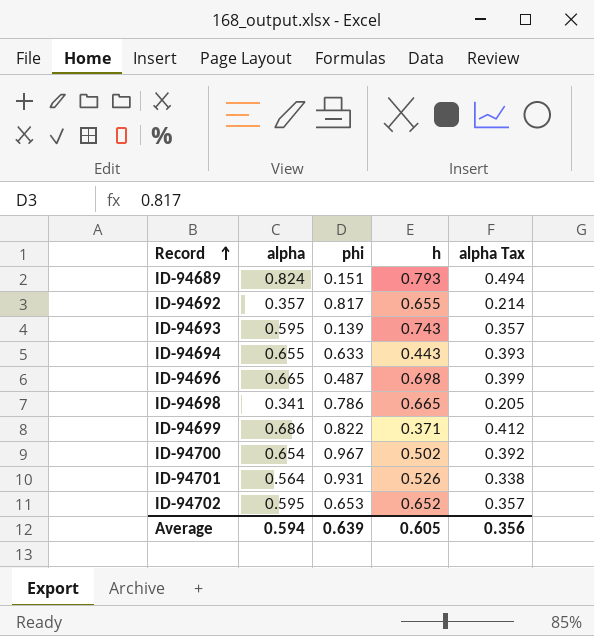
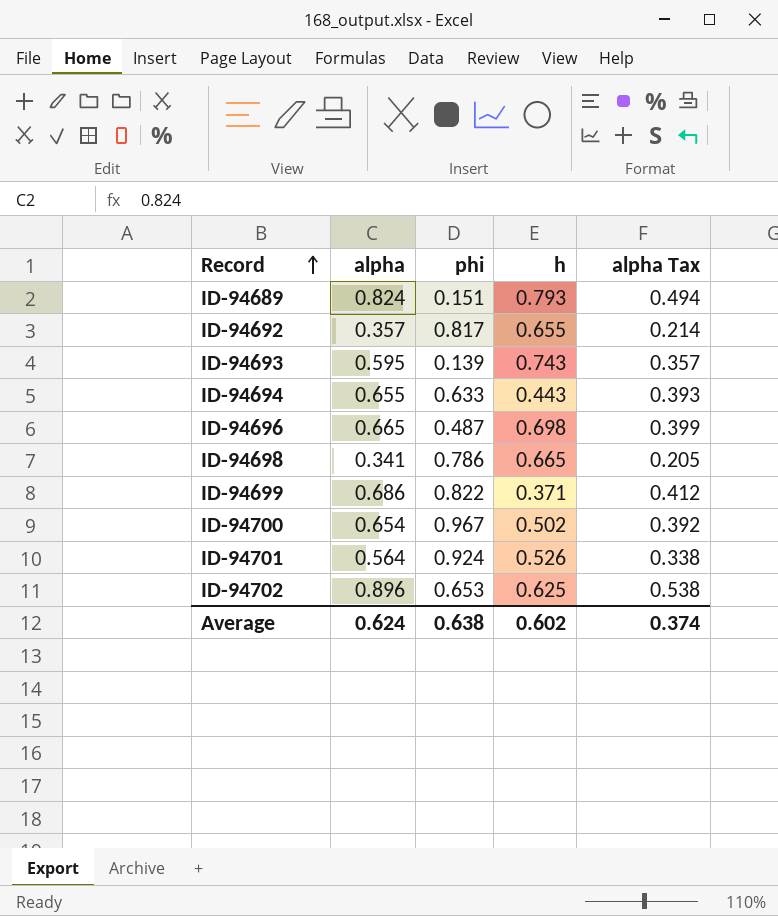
ID-94701 | phi: 0.931 -> 0.924
ID-94702 | alpha: 0.595 -> 0.896
ID-94702 | h: 0.652 -> 0.625
ID-94702 | alpha Tax: 0.357 -> 0.538
Average | alpha: 0.594 -> 0.624
Average | phi: 0.639 -> 0.638
Average | h: 0.605 -> 0.602
Average | alpha Tax: 0.356 -> 0.374

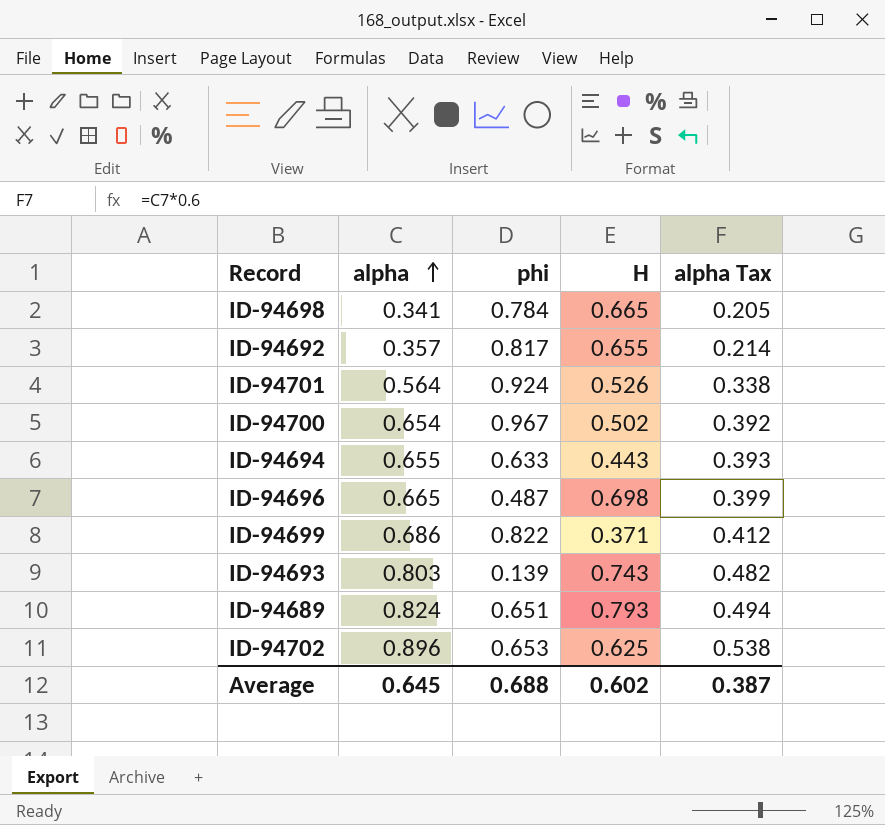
row order: Record ascending -> alpha ascending
column name: h -> H
ID-94698 | phi: 0.786 -> 0.784
ID-94693 | alpha: 0.595 -> 0.803
ID-94693 | alpha Tax: 0.357 -> 0.482
ID-94689 | phi: 0.151 -> 0.651
Average | alpha: 0.624 -> 0.645
Average | phi: 0.638 -> 0.688
Average | alpha Tax: 0.374 -> 0.387

